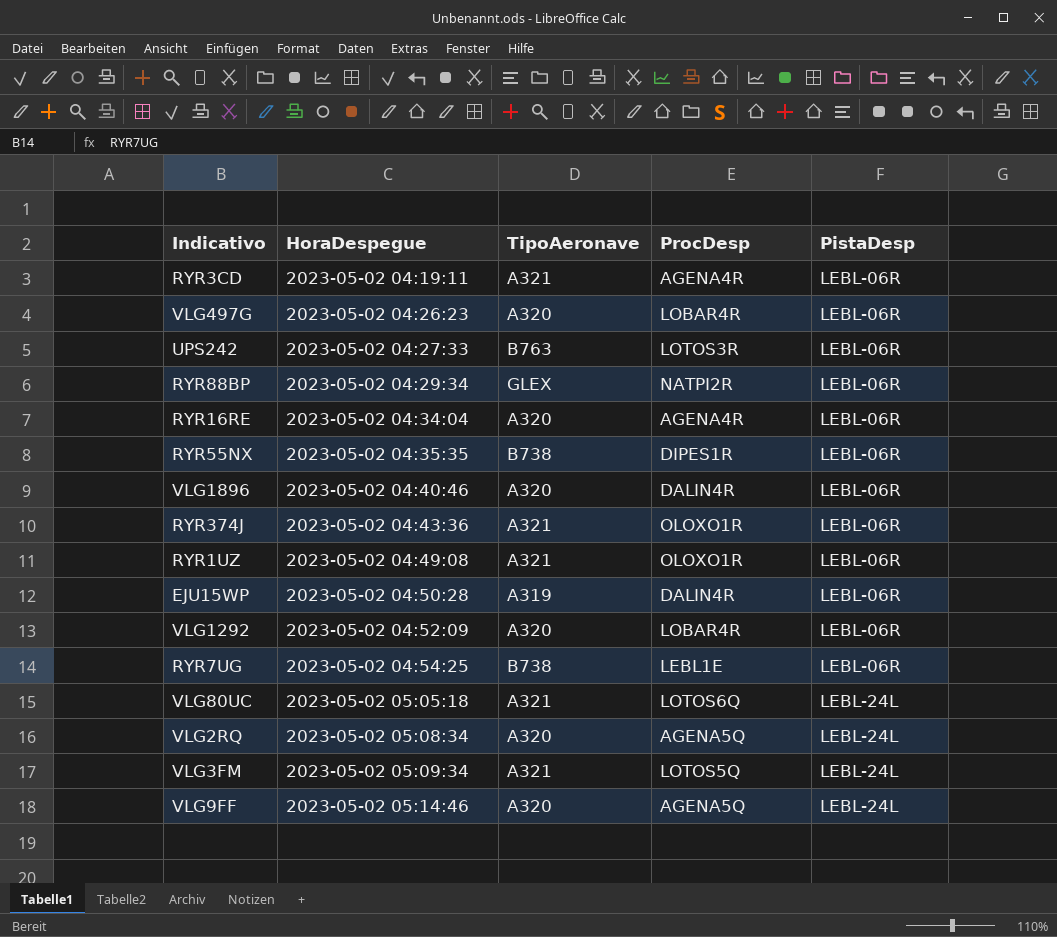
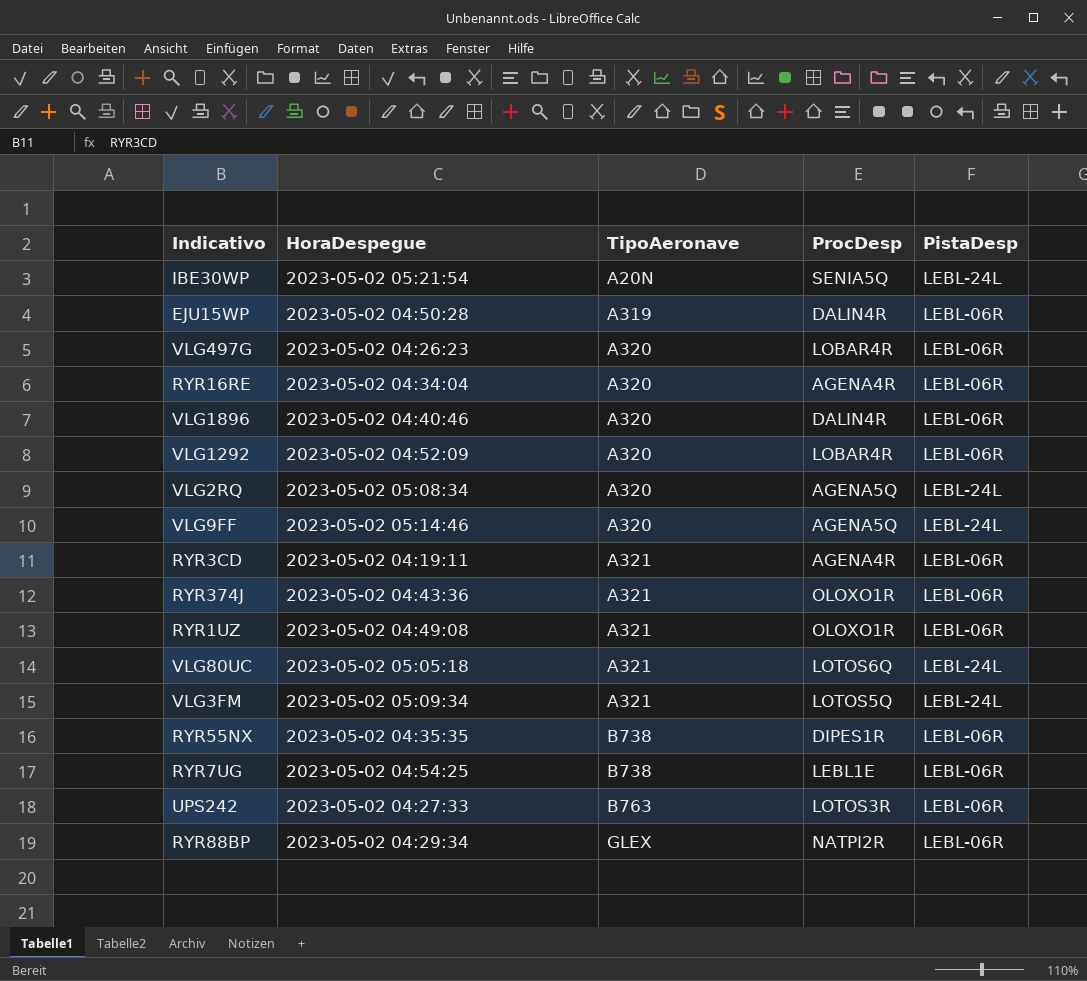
row order: HoraDespegue ascending -> TipoAeronave ascending
row IBE30WP: none -> 2023-05-02 05:21:54 | A20N | SENIA5Q | LEBL-24L

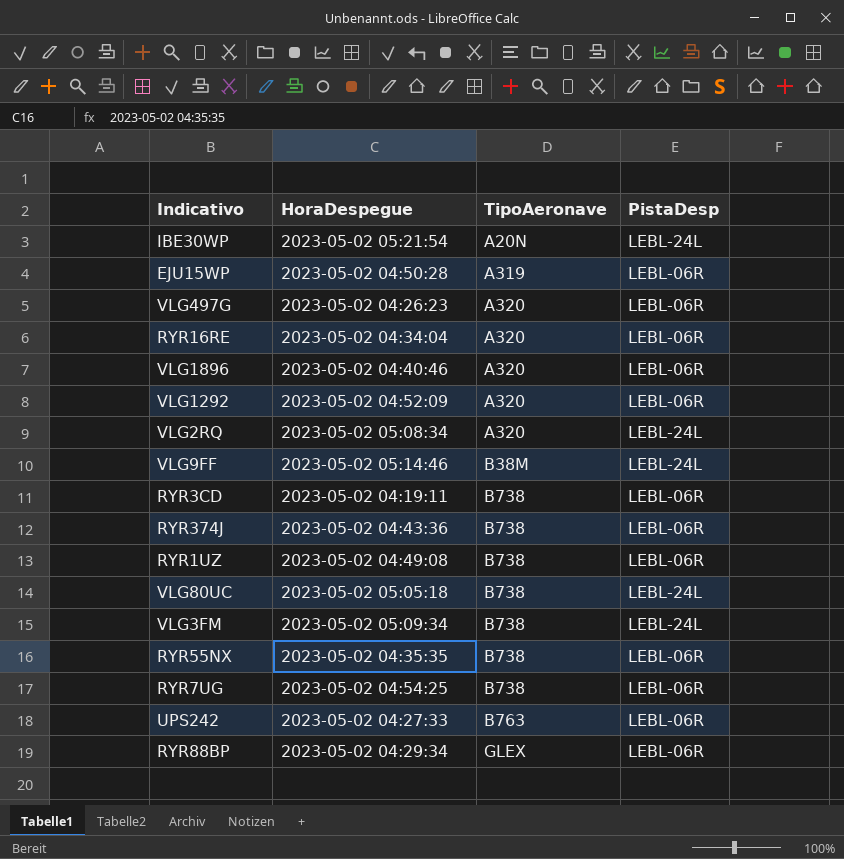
column ProcDesp | position: 4 -> none
VLG9FF | TipoAeronave: A320 -> B38M
RYR3CD | TipoAeronave: A321 -> B738
RYR374J | TipoAeronave: A321 -> B738
RYR1UZ | TipoAeronave: A321 -> B738
VLG80UC | TipoAeronave: A321 -> B738
VLG3FM | TipoAeronave: A321 -> B738

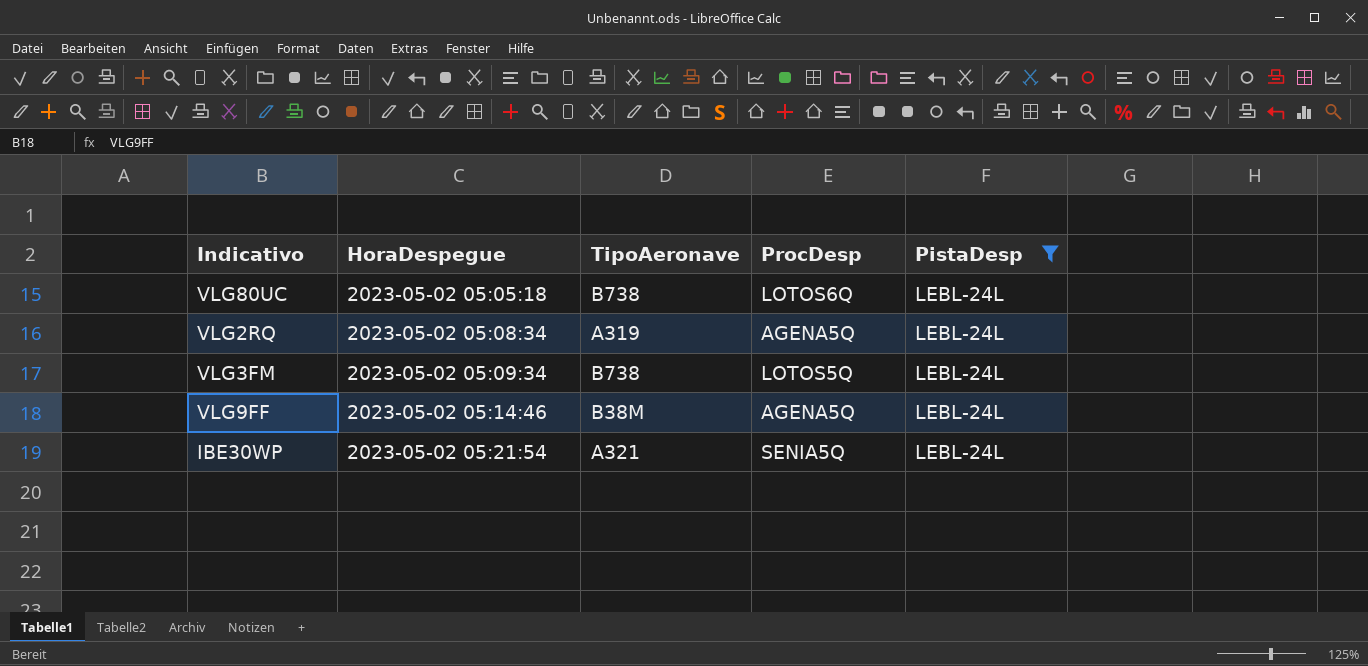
filter: none -> PistaDesp = LEBL-24L
row order: TipoAeronave ascending -> HoraDespegue ascending
column ProcDesp | position: none -> 4
VLG2RQ | TipoAeronave: A320 -> A319
IBE30WP | TipoAeronave: A20N -> A321

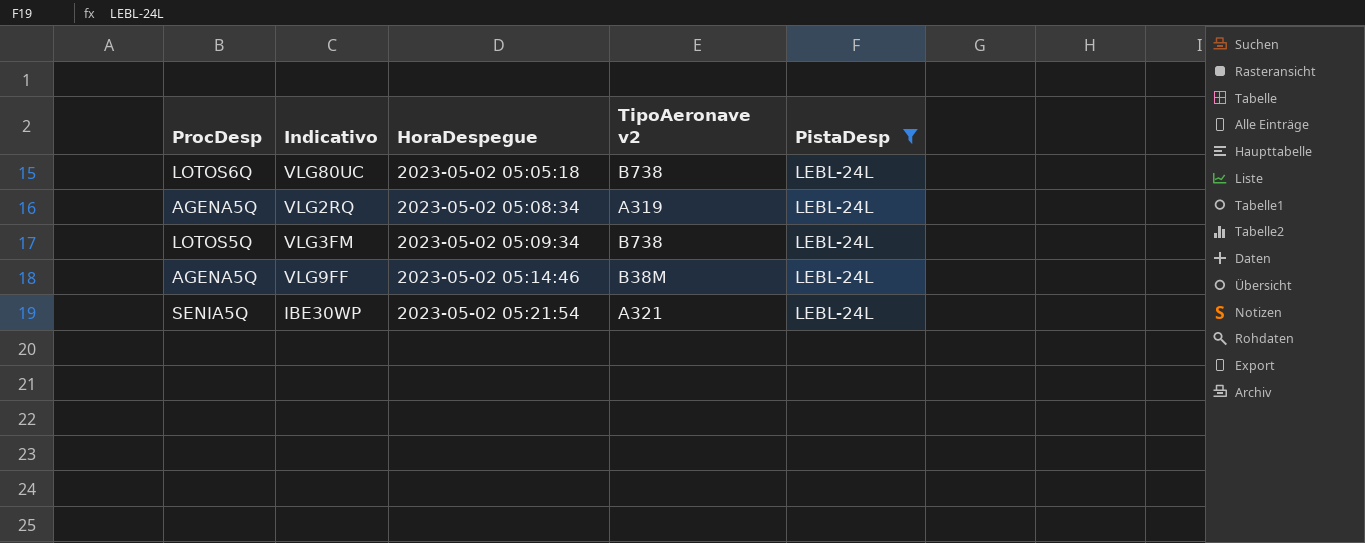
column ProcDesp | position: 4 -> 1
column name: TipoAeronave -> TipoAeronave v2

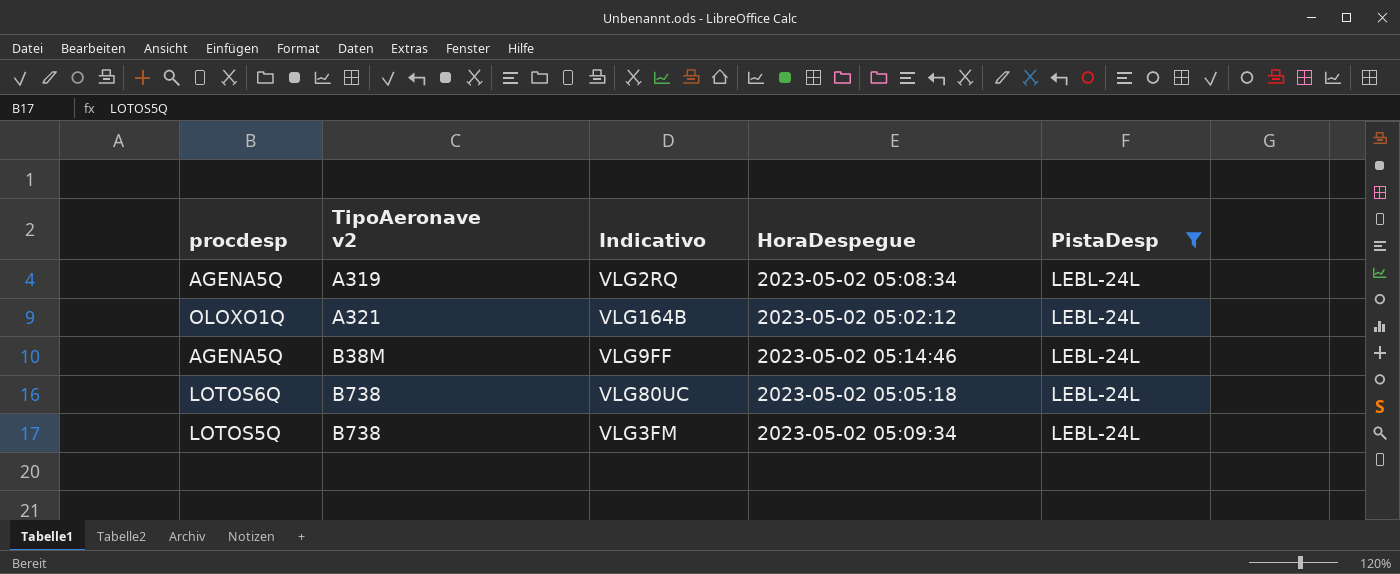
row order: HoraDespegue ascending -> TipoAeronave v2 ascending
column name: ProcDesp -> procdesp
column TipoAeronave v2 | position: 4 -> 2
row IBE30WP: SENIA5Q | 2023-05-02 05:21:54 | A321 | LEBL-24L -> none
row VLG164B: none -> OLOXO1Q | A321 | 2023-05-02 05:02:12 | LEBL-24L

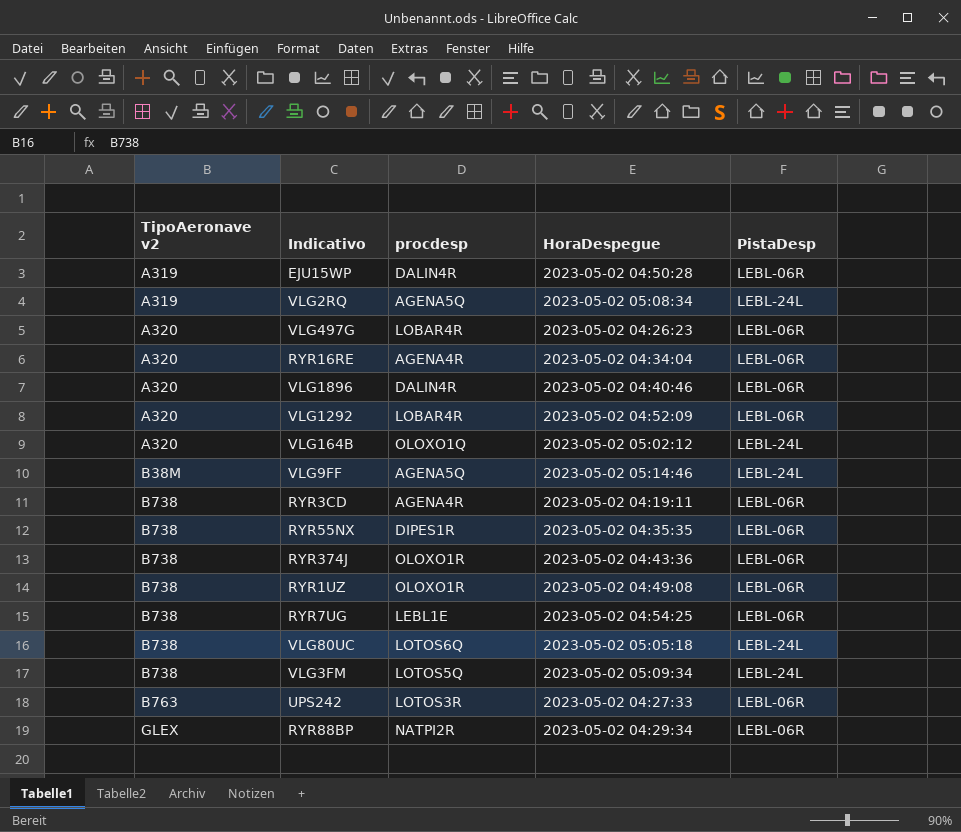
filter: PistaDesp = LEBL-24L -> none
column procdesp | position: 1 -> 3
VLG164B | TipoAeronave v2: A321 -> A320

